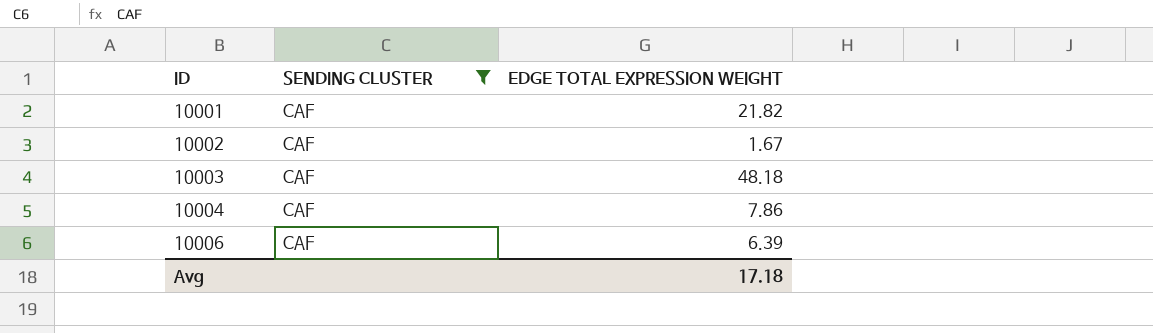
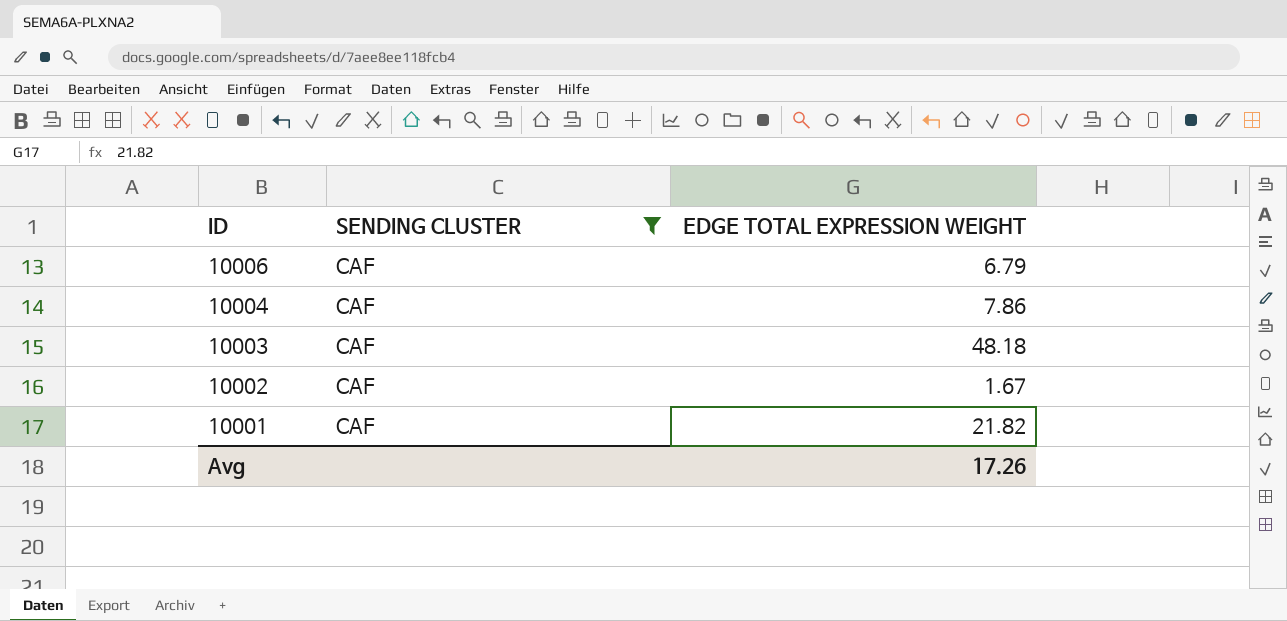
row order: ID ascending -> ID descending
10006 | EDGE TOTAL EXPRESSION WEIGHT: 6.39 -> 6.79
Avg | EDGE TOTAL EXPRESSION WEIGHT: 17.18 -> 17.26

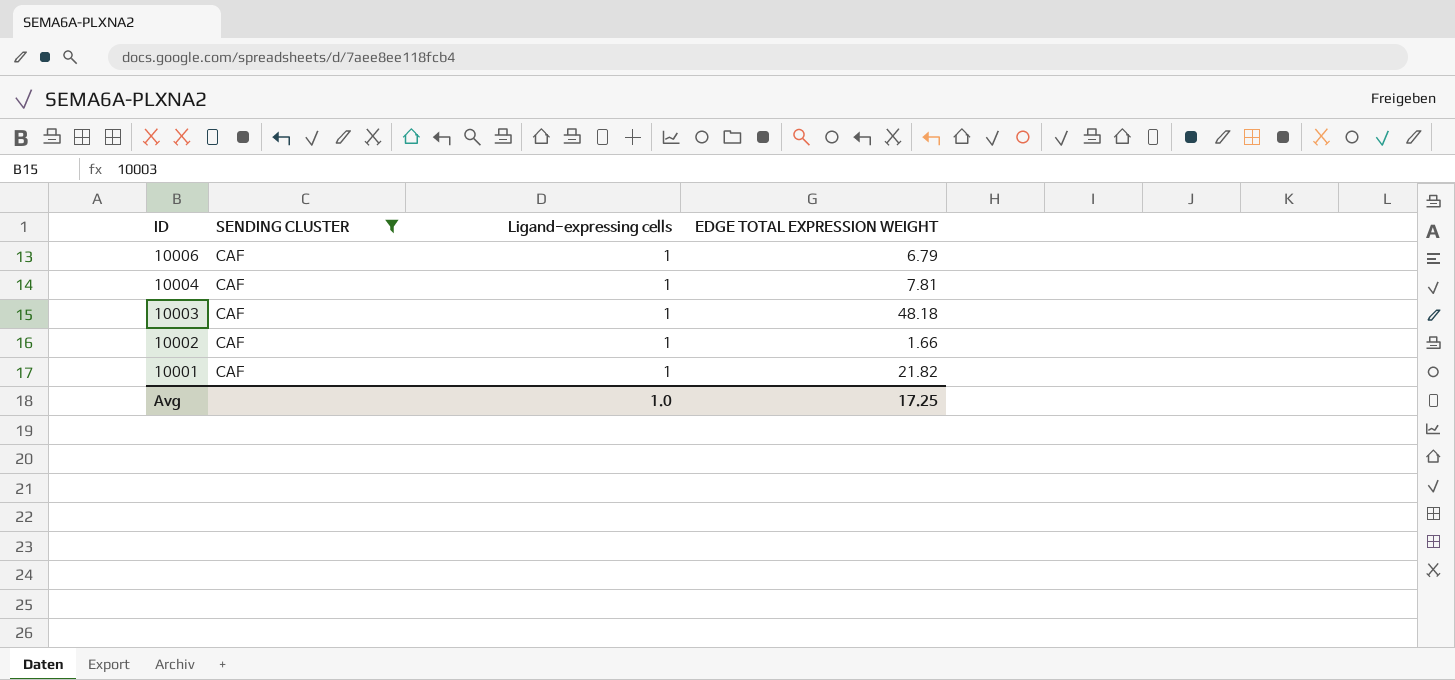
column Ligand-expressing cells | position: none -> 3
10004 | EDGE TOTAL EXPRESSION WEIGHT: 7.86 -> 7.81
10002 | EDGE TOTAL EXPRESSION WEIGHT: 1.67 -> 1.66
Avg | EDGE TOTAL EXPRESSION WEIGHT: 17.26 -> 17.25

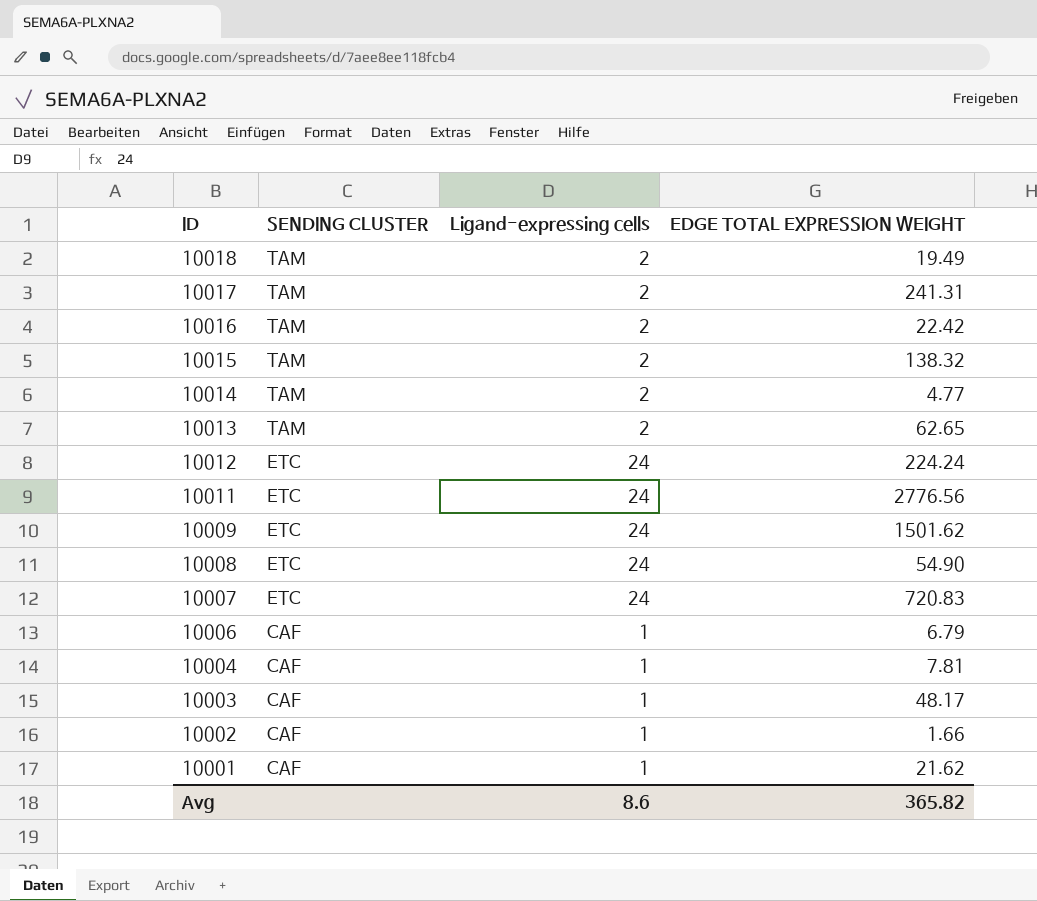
filter: SENDING CLUSTER = CAF -> none
10003 | EDGE TOTAL EXPRESSION WEIGHT: 48.18 -> 48.17
10001 | EDGE TOTAL EXPRESSION WEIGHT: 21.82 -> 21.62
Avg | Ligand-expressing cells: 1.0 -> 8.6
Avg | EDGE TOTAL EXPRESSION WEIGHT: 17.25 -> 365.82

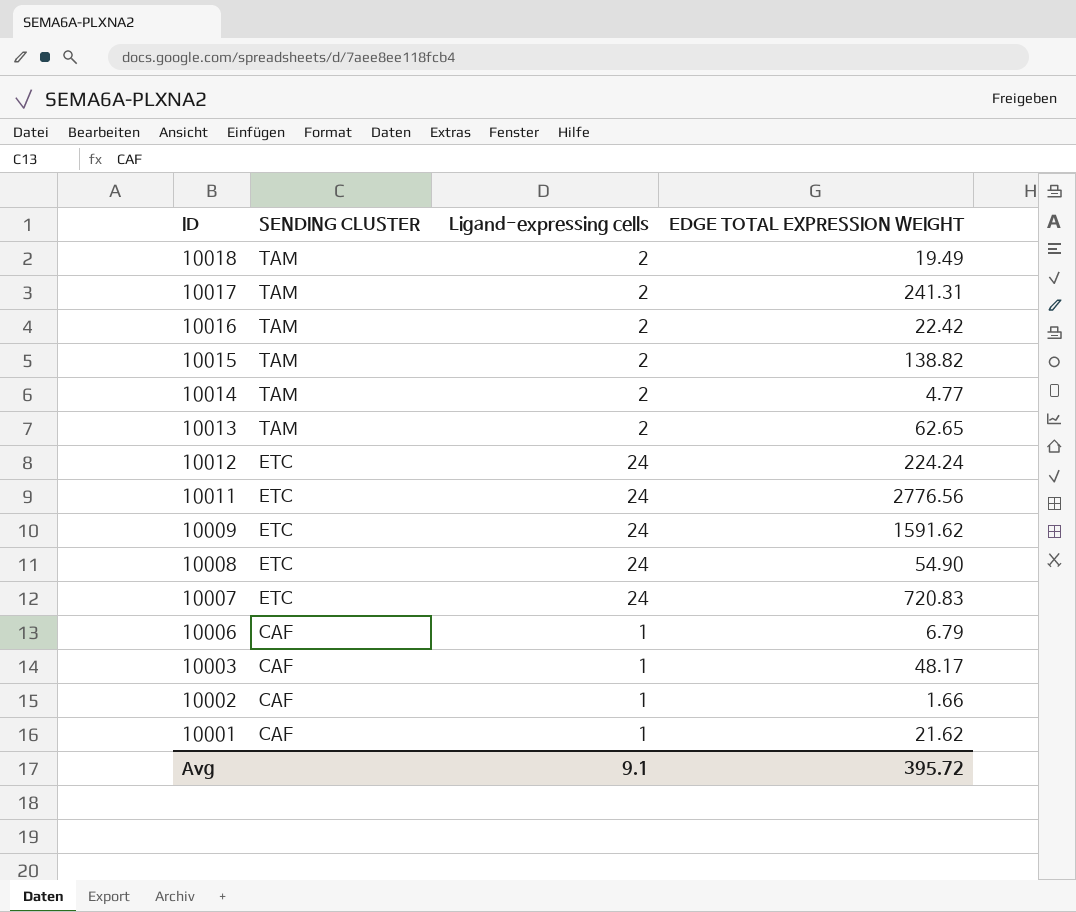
row 10004: CAF | 1 | 7.81 -> none
10015 | EDGE TOTAL EXPRESSION WEIGHT: 138.32 -> 138.82
10009 | EDGE TOTAL EXPRESSION WEIGHT: 1501.62 -> 1591.62
Avg | Ligand-expressing cells: 8.6 -> 9.1
Avg | EDGE TOTAL EXPRESSION WEIGHT: 365.82 -> 395.72

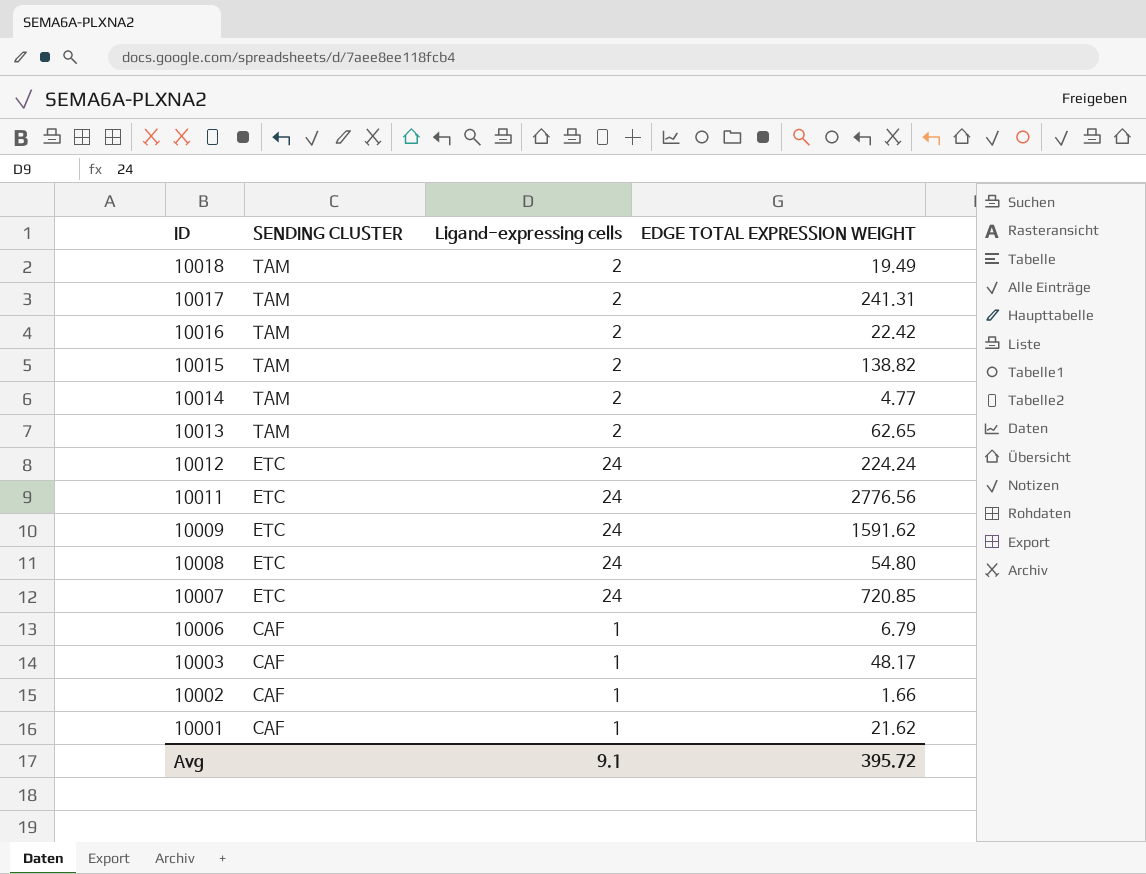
10008 | EDGE TOTAL EXPRESSION WEIGHT: 54.90 -> 54.80
10007 | EDGE TOTAL EXPRESSION WEIGHT: 720.83 -> 720.85

